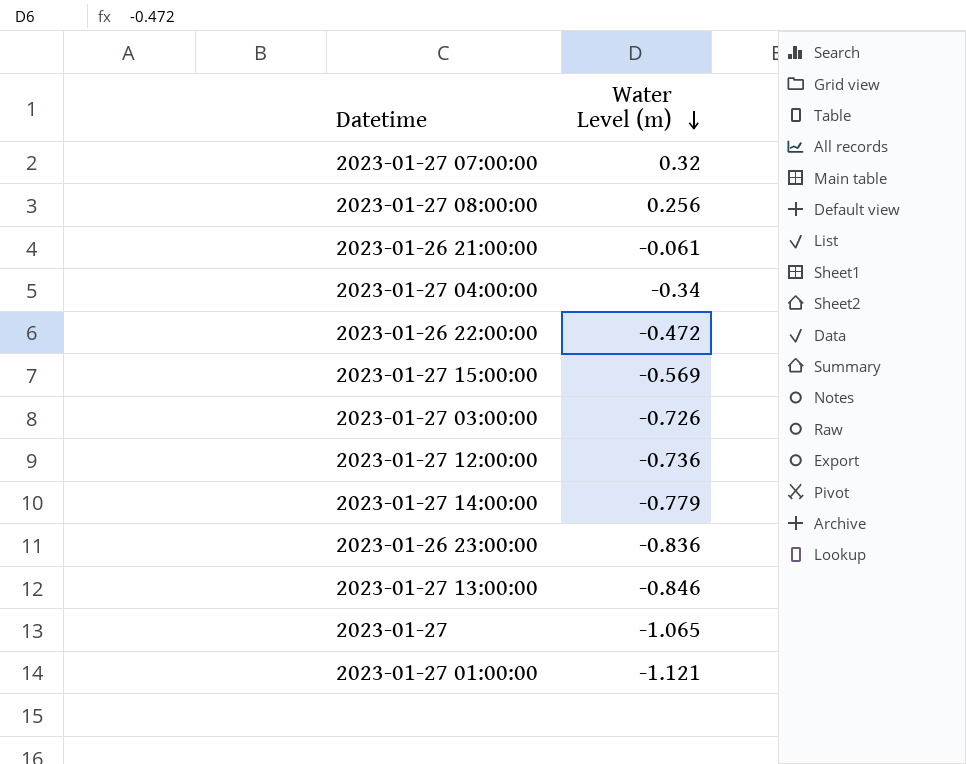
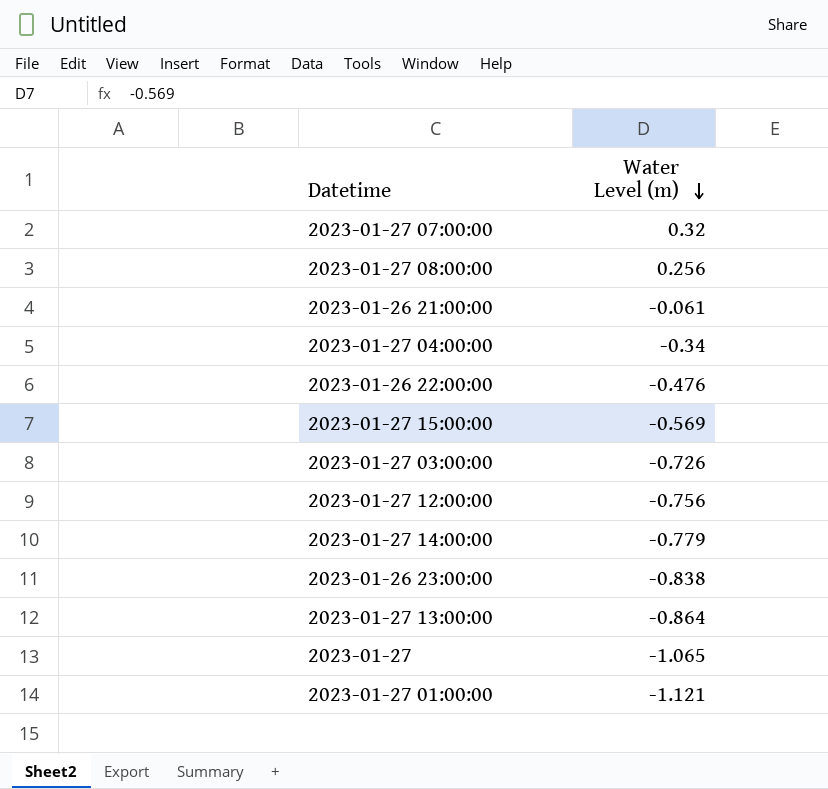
2023-01-26 22:00:00 | Water Level (m): -0.472 -> -0.476
2023-01-27 12:00:00 | Water Level (m): -0.736 -> -0.756
2023-01-26 23:00:00 | Water Level (m): -0.836 -> -0.838
2023-01-27 13:00:00 | Water Level (m): -0.846 -> -0.864

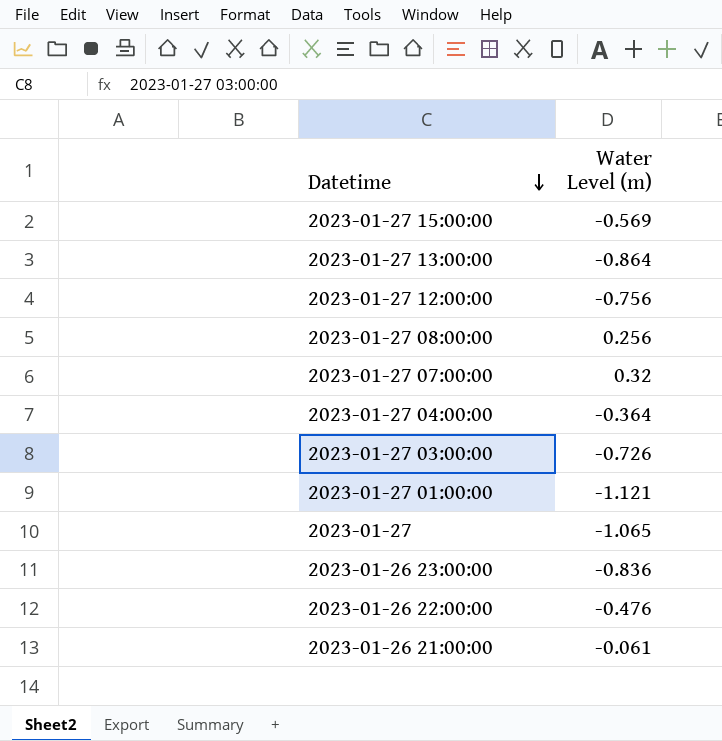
row order: Water Level (m) descending -> Datetime descending
row 2023-01-27 14:00:00: -0.779 -> none
2023-01-27 04:00:00 | Water Level (m): -0.34 -> -0.364
2023-01-26 23:00:00 | Water Level (m): -0.838 -> -0.836

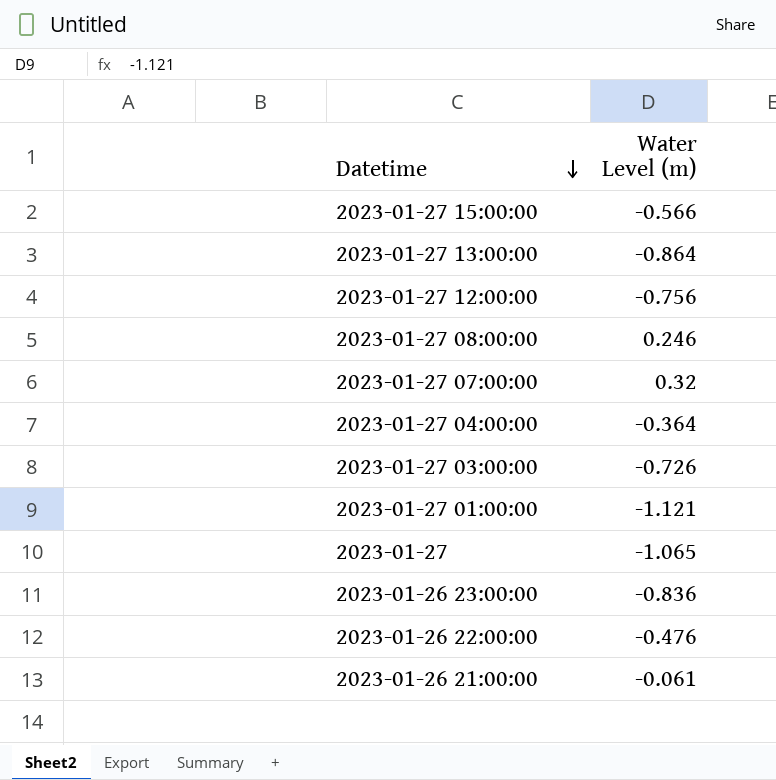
2023-01-27 15:00:00 | Water Level (m): -0.569 -> -0.566
2023-01-27 08:00:00 | Water Level (m): 0.256 -> 0.246

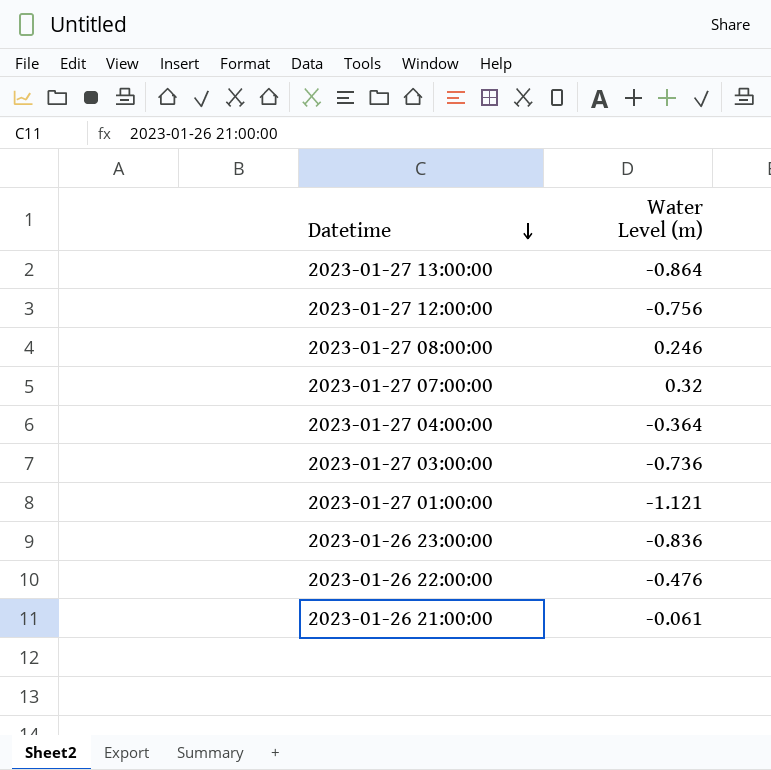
row 2023-01-27 15:00:00: -0.566 -> none
row 2023-01-27: -1.065 -> none
2023-01-27 03:00:00 | Water Level (m): -0.726 -> -0.736

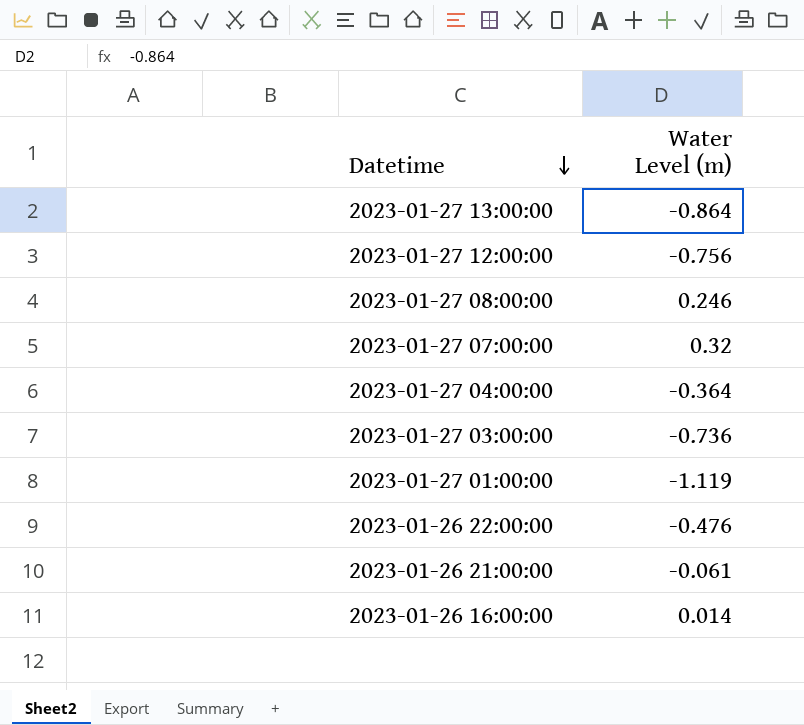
row 2023-01-26 23:00:00: -0.836 -> none
2023-01-27 01:00:00 | Water Level (m): -1.121 -> -1.119
row 2023-01-26 16:00:00: none -> 0.014

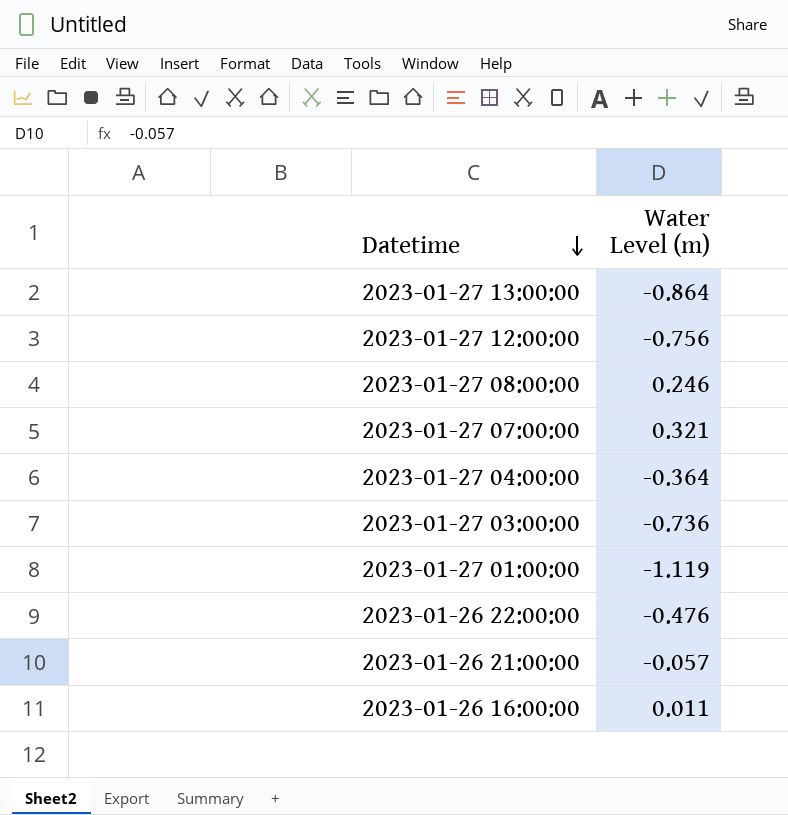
2023-01-27 07:00:00 | Water Level (m): 0.32 -> 0.321
2023-01-26 21:00:00 | Water Level (m): -0.061 -> -0.057
2023-01-26 16:00:00 | Water Level (m): 0.014 -> 0.011

